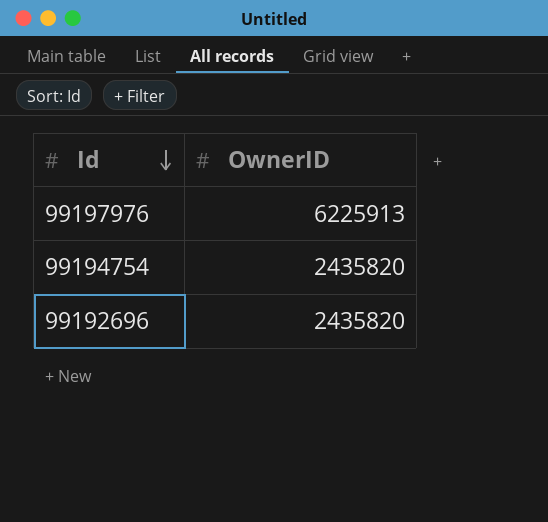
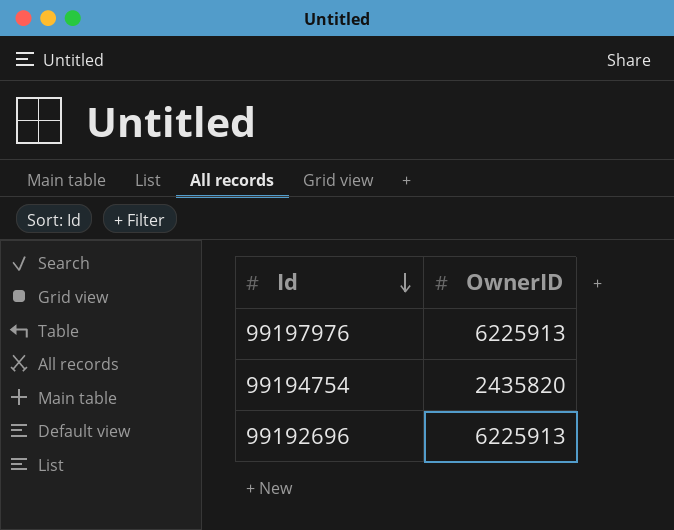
99192696 | OwnerID: 2435820 -> 6225913

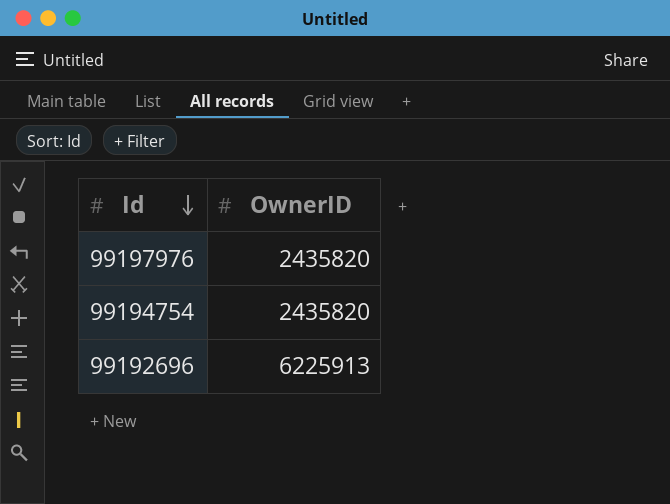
99197976 | OwnerID: 6225913 -> 2435820

